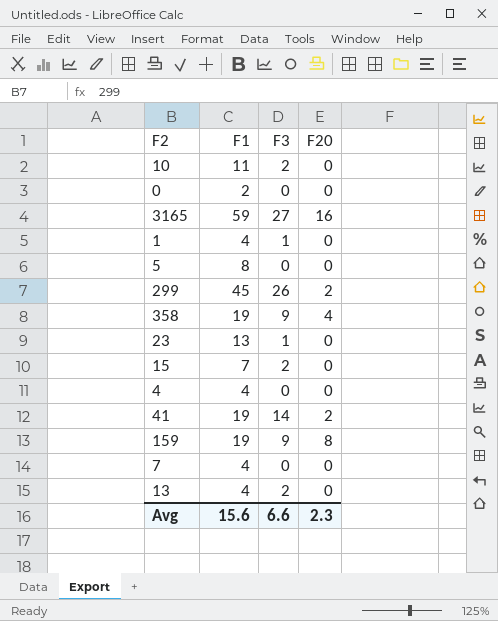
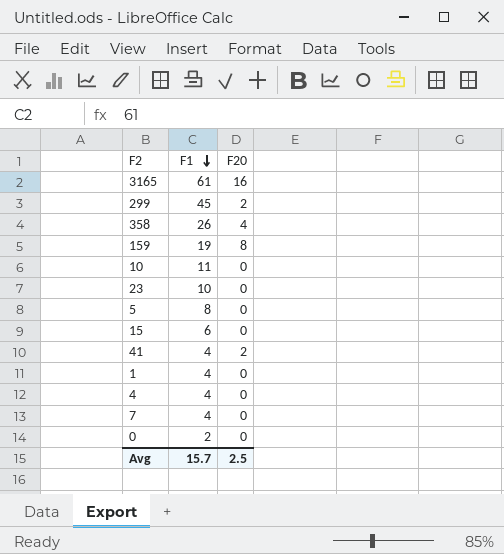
row order: none -> F1 descending
column F3 | position: 3 -> none
row 13: 4 | 2 | 0 -> none
3165 | F1: 59 -> 61
358 | F1: 19 -> 26
23 | F1: 13 -> 10
15 | F1: 7 -> 6
41 | F1: 19 -> 4
Avg | F1: 15.6 -> 15.7
Avg | F20: 2.3 -> 2.5

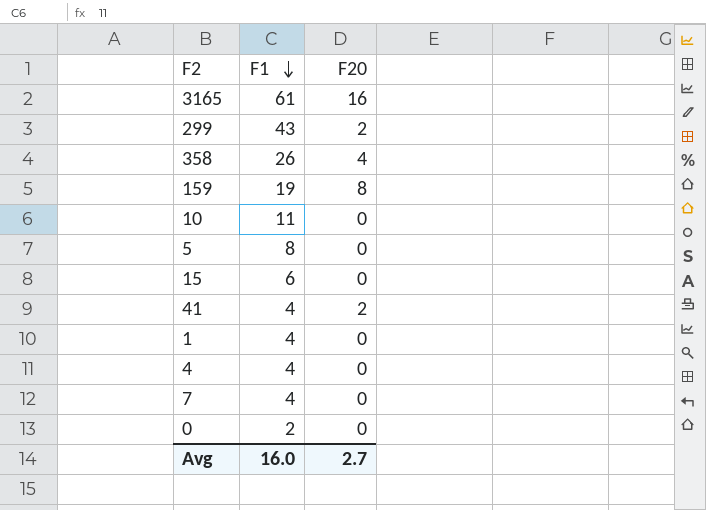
row 23: 10 | 0 -> none
299 | F1: 45 -> 43
Avg | F1: 15.7 -> 16.0
Avg | F20: 2.5 -> 2.7

